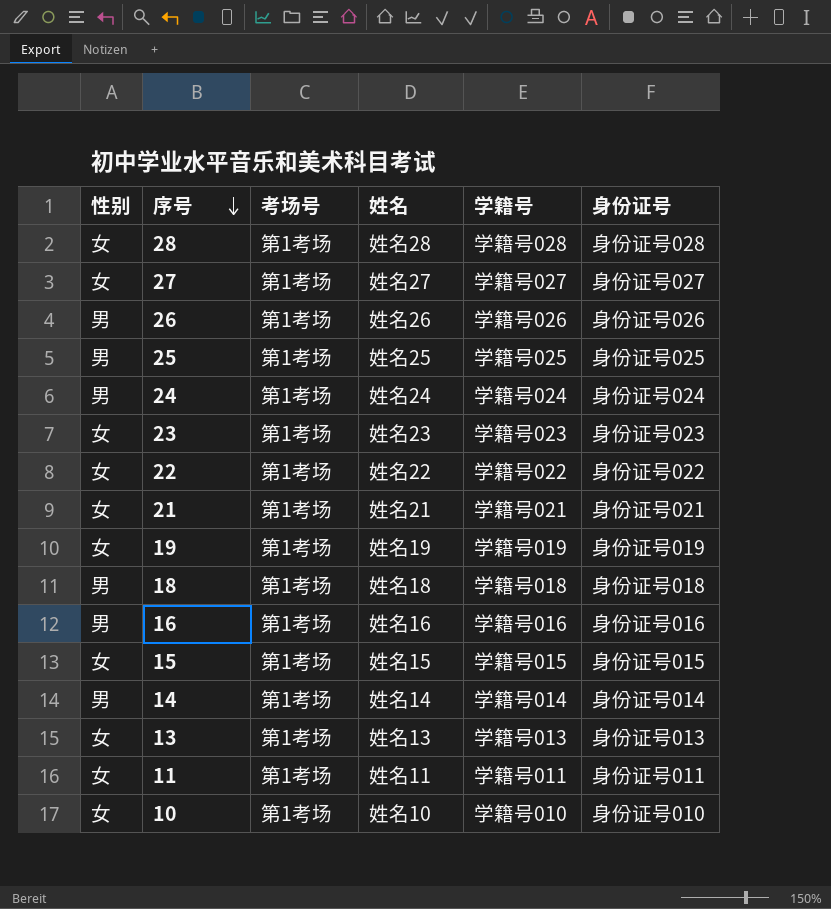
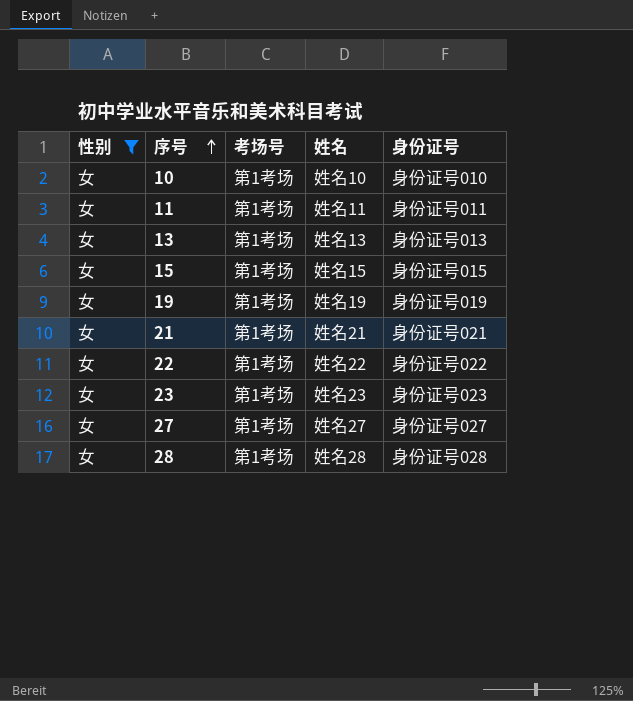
filter: none -> 性别 = 女
row order: 序号 descending -> 序号 ascending
column 学籍号 | position: 5 -> none

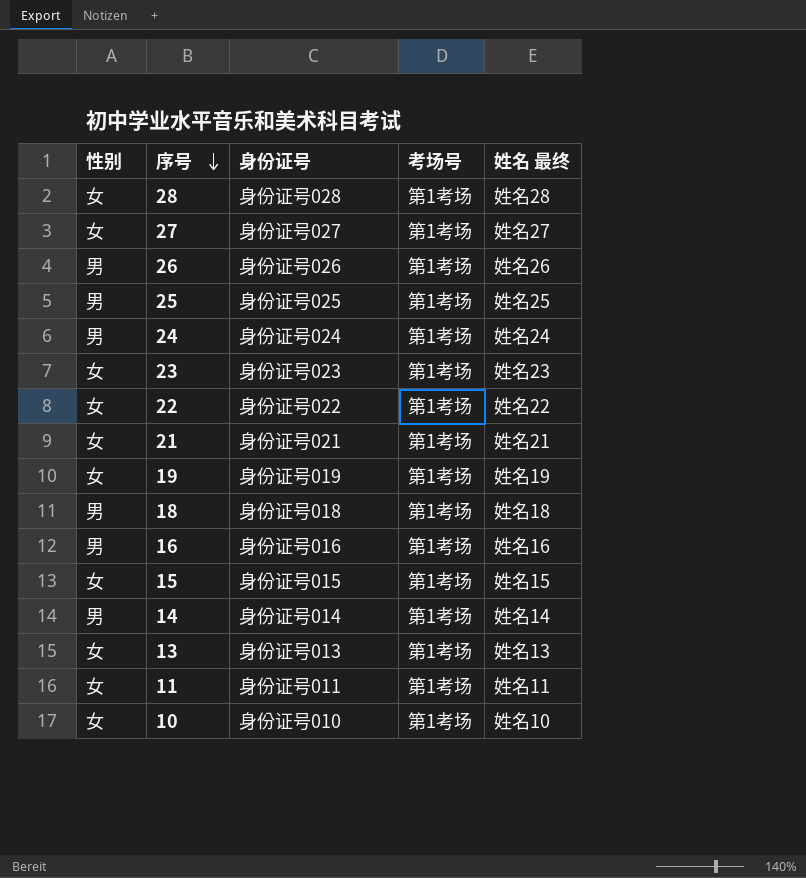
filter: 性别 = 女 -> none
row order: 序号 ascending -> 序号 descending
column 身份证号 | position: 5 -> 3
column name: 姓名 -> 姓名 最终

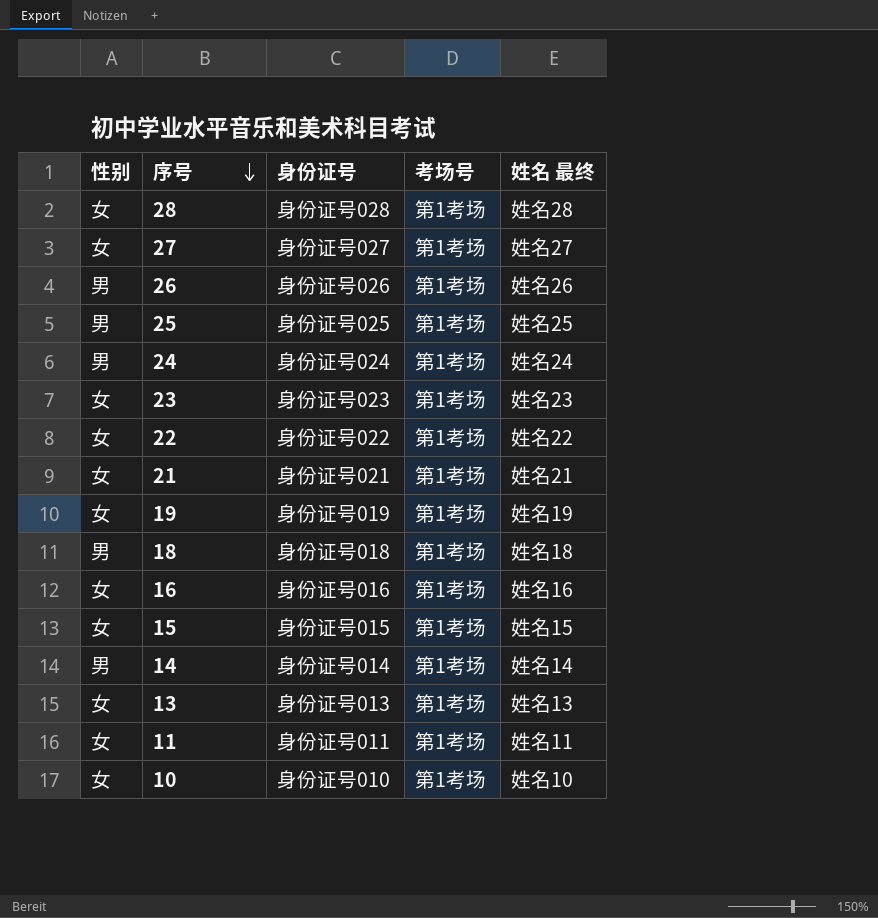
16 | 性别: 男 -> 女

